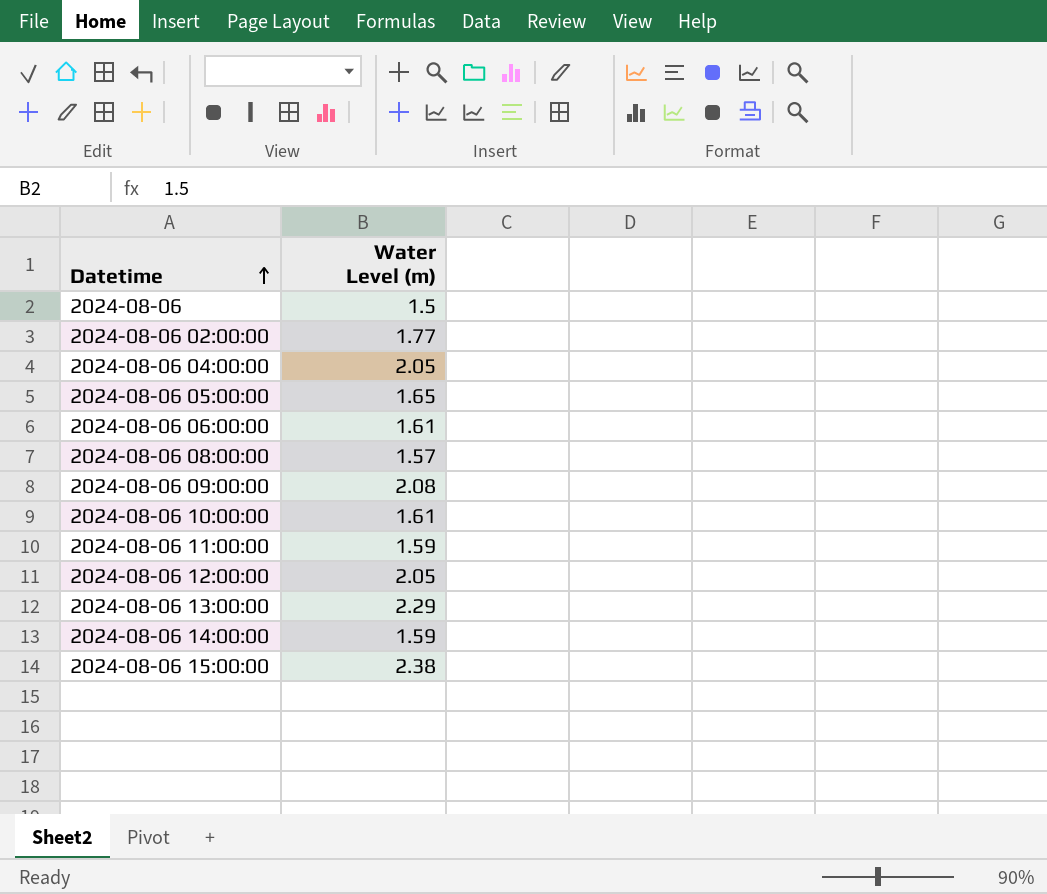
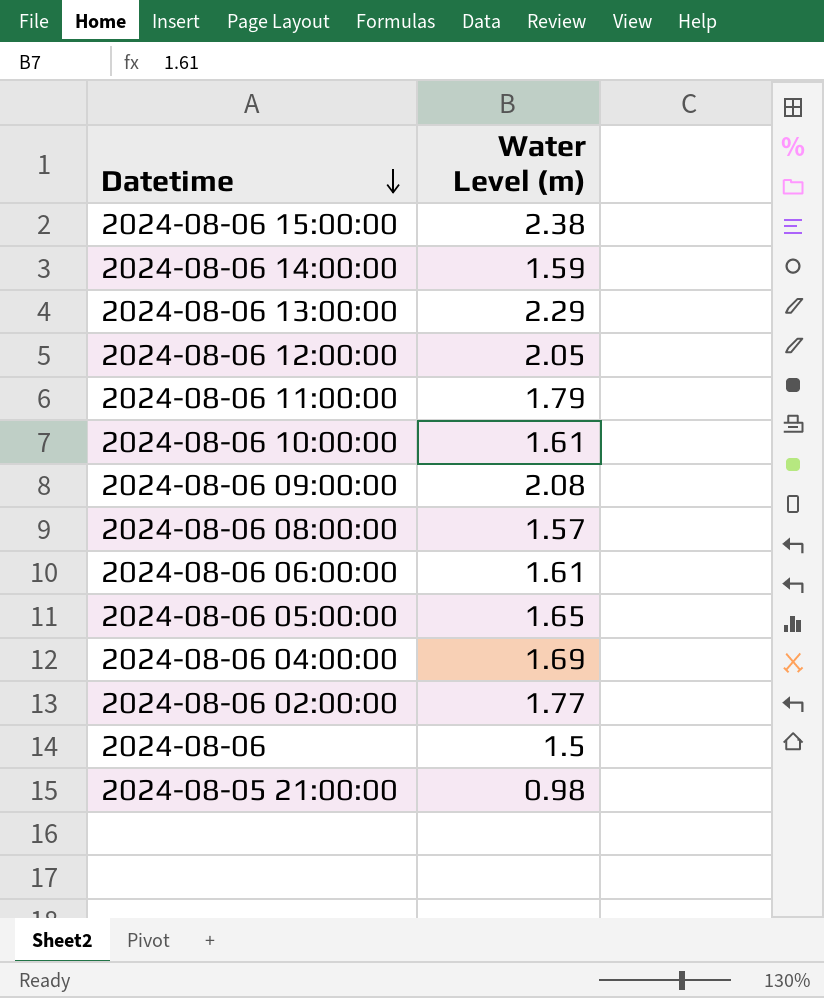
row order: Datetime ascending -> Datetime descending
2024-08-06 11:00:00 | Water Level (m): 1.59 -> 1.79
2024-08-06 04:00:00 | Water Level (m): 2.05 -> 1.69
row 2024-08-05 21:00:00: none -> 0.98

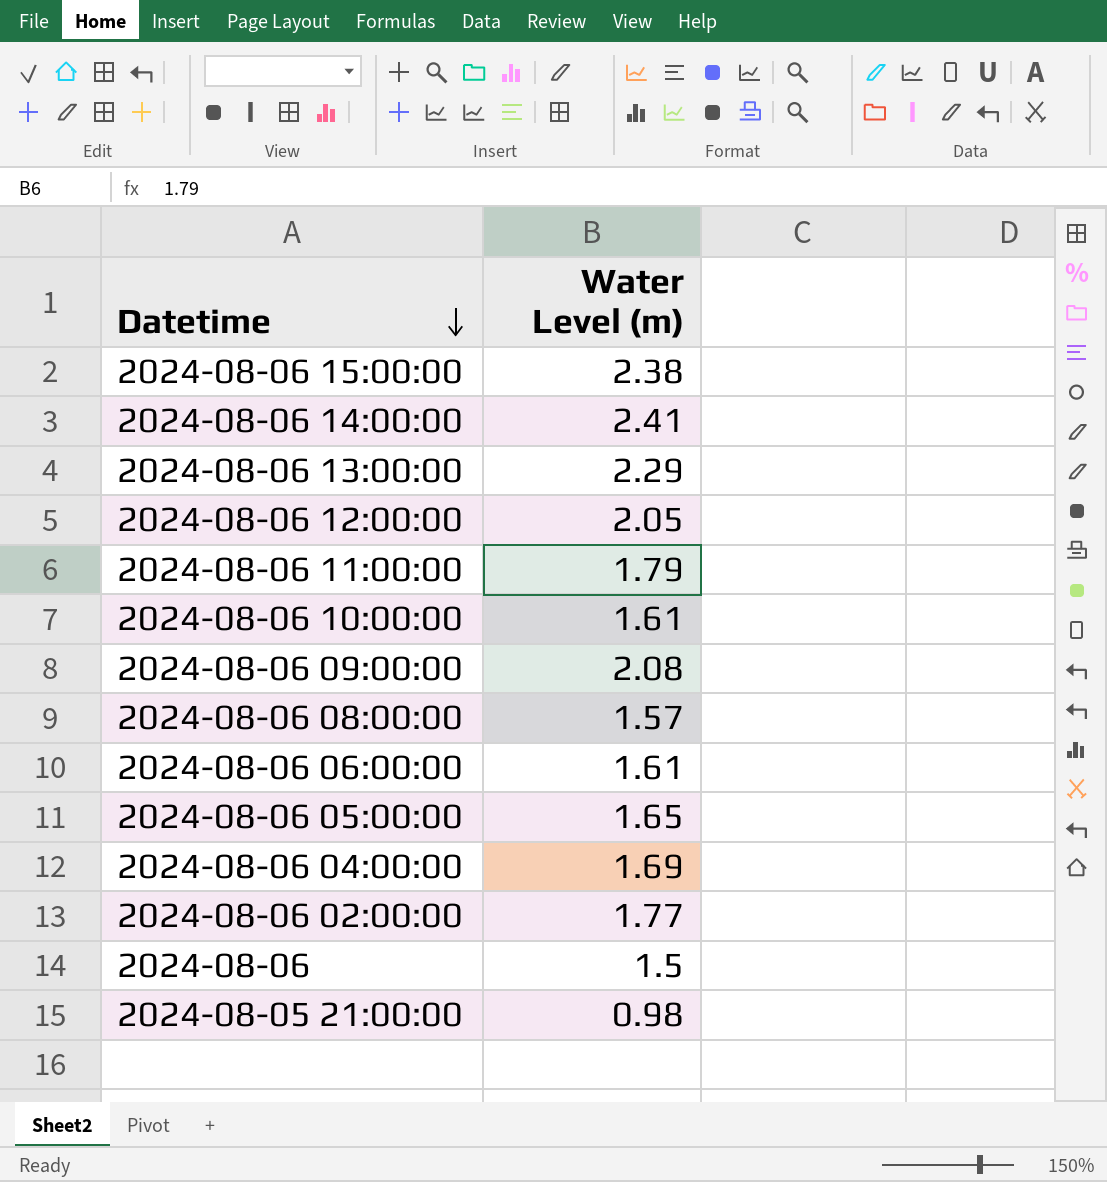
2024-08-06 14:00:00 | Water Level (m): 1.59 -> 2.41

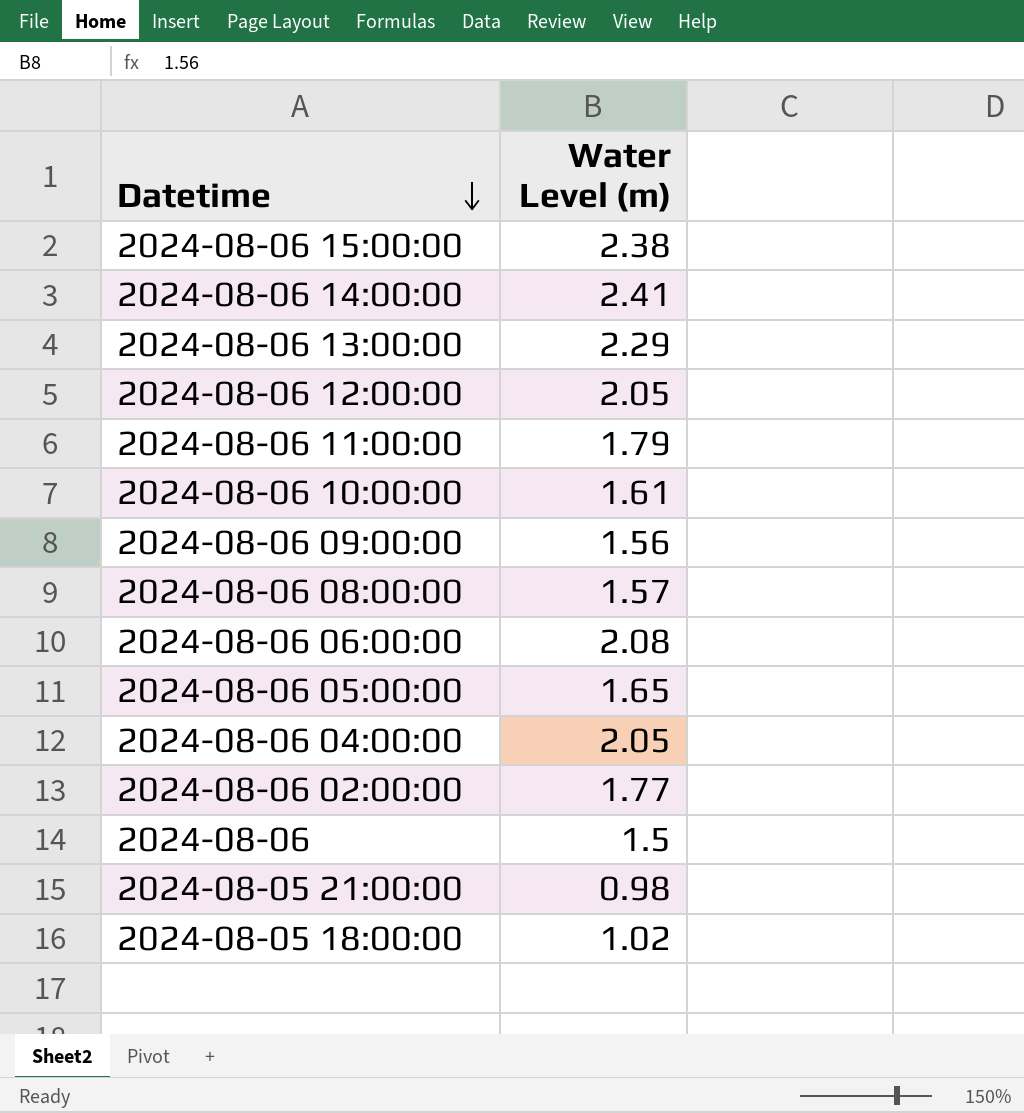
2024-08-06 09:00:00 | Water Level (m): 2.08 -> 1.56
2024-08-06 06:00:00 | Water Level (m): 1.61 -> 2.08
2024-08-06 04:00:00 | Water Level (m): 1.69 -> 2.05
row 2024-08-05 18:00:00: none -> 1.02

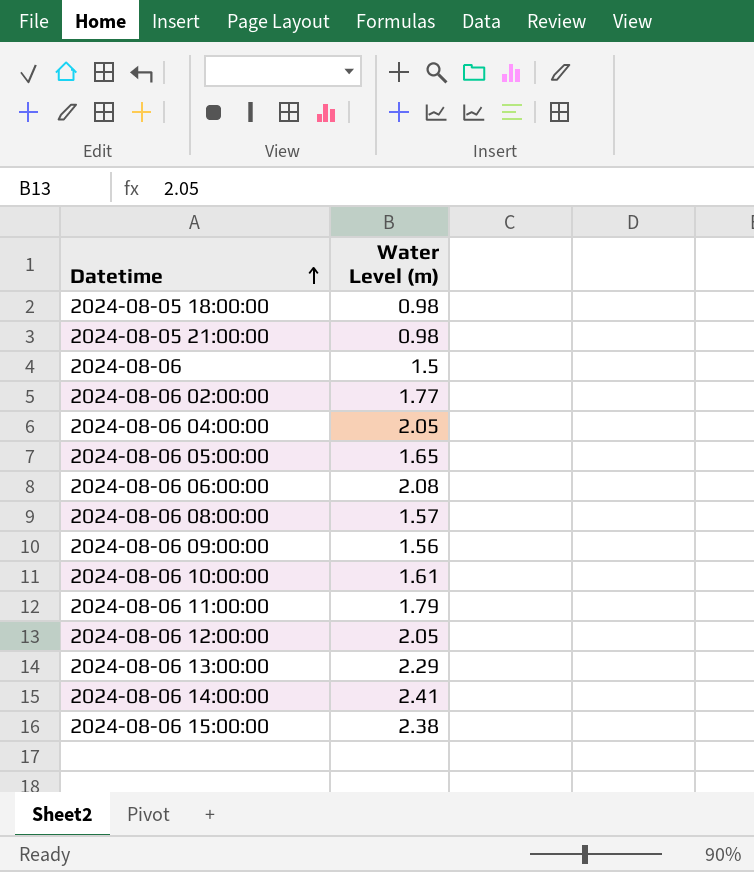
row order: Datetime descending -> Datetime ascending
2024-08-05 18:00:00 | Water Level (m): 1.02 -> 0.98

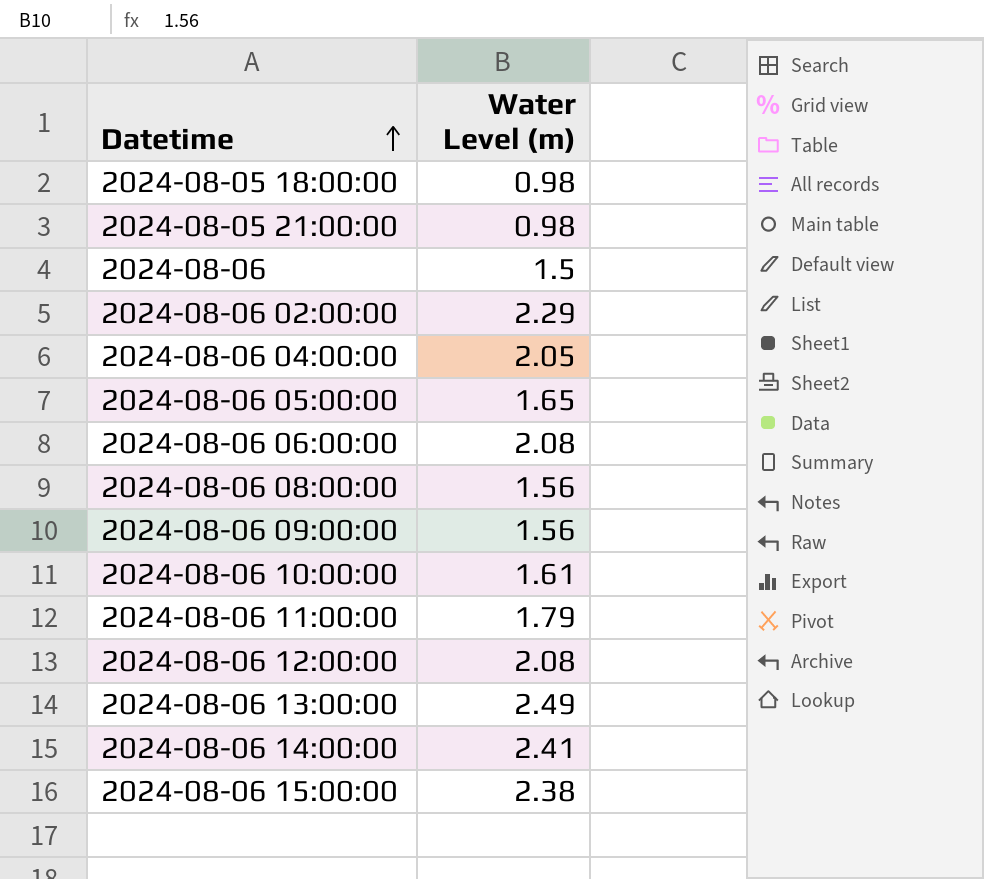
2024-08-06 02:00:00 | Water Level (m): 1.77 -> 2.29
2024-08-06 08:00:00 | Water Level (m): 1.57 -> 1.56
2024-08-06 12:00:00 | Water Level (m): 2.05 -> 2.08
2024-08-06 13:00:00 | Water Level (m): 2.29 -> 2.49

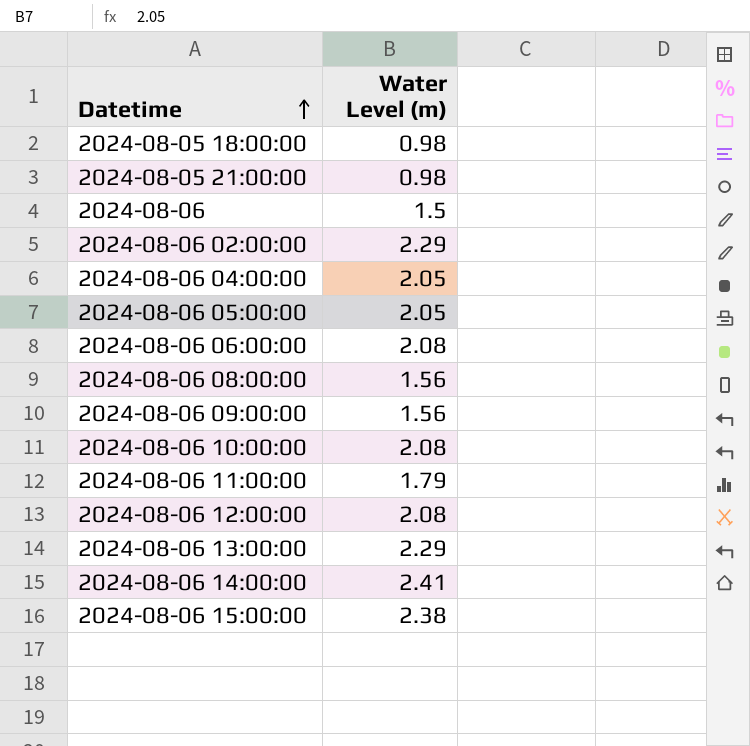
2024-08-06 05:00:00 | Water Level (m): 1.65 -> 2.05
2024-08-06 10:00:00 | Water Level (m): 1.61 -> 2.08
2024-08-06 13:00:00 | Water Level (m): 2.49 -> 2.29

